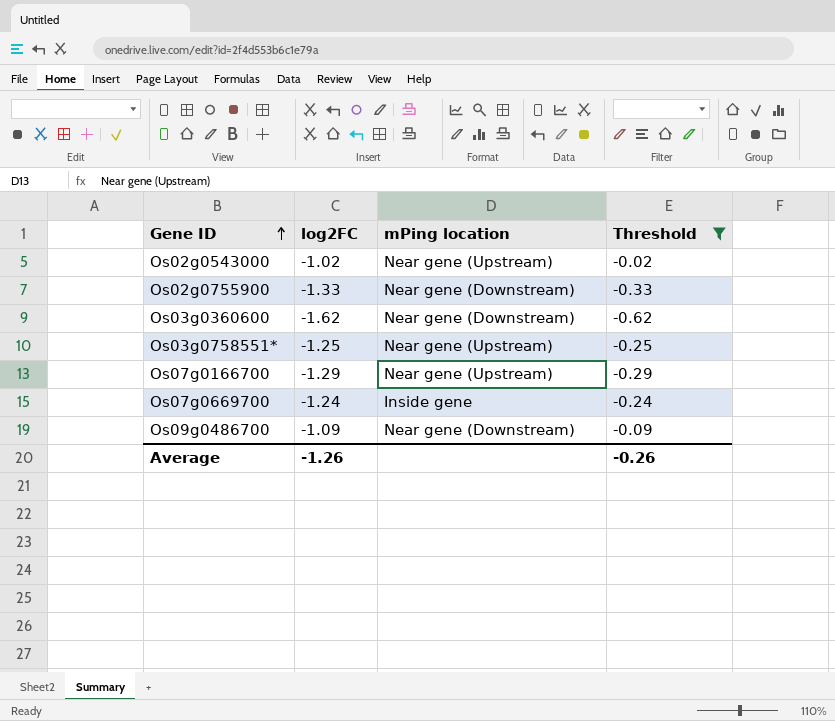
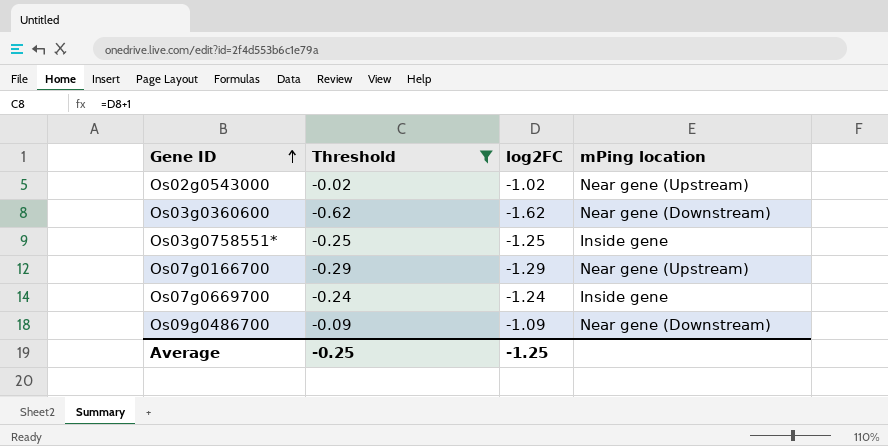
column Threshold | position: 4 -> 2
row Os02g0755900: -1.33 | Near gene (Downstream) | -0.33 -> none
Os03g0758551* | mPing location: Near gene (Upstream) -> Inside gene
Average | Threshold: -0.26 -> -0.25
Average | log2FC: -1.26 -> -1.25

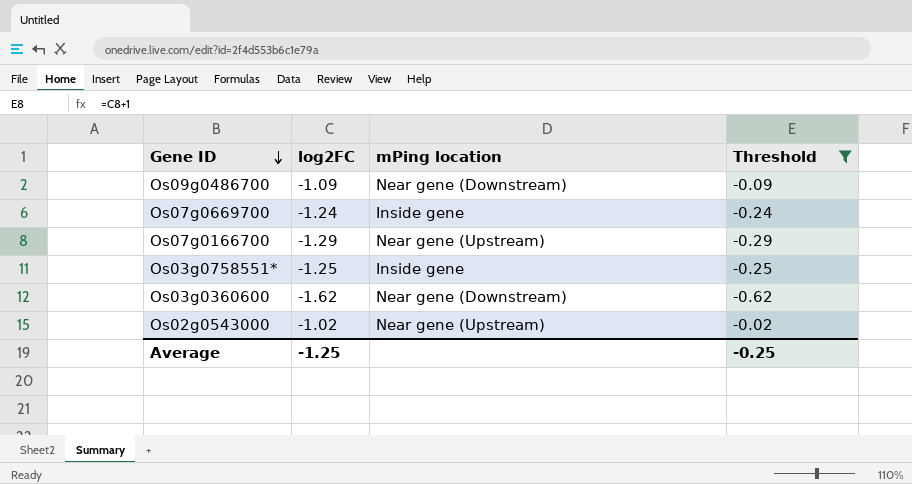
row order: Gene ID ascending -> Gene ID descending
column Threshold | position: 2 -> 4

